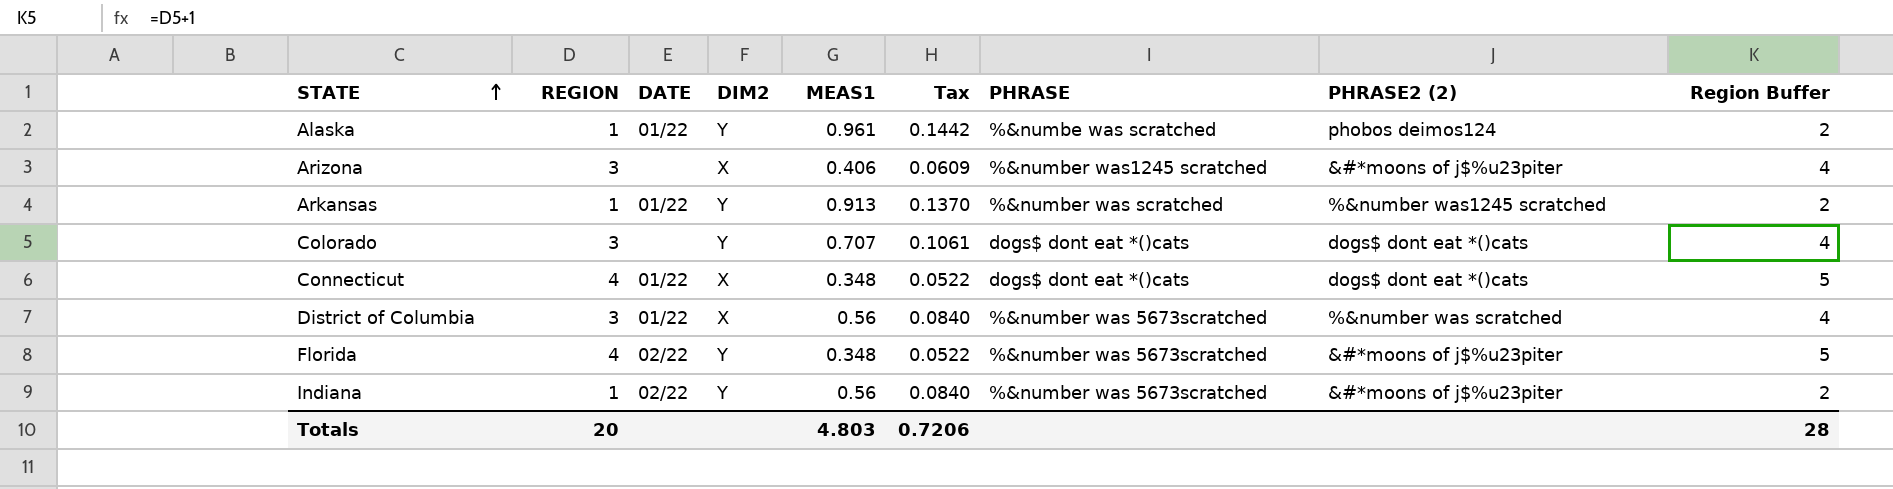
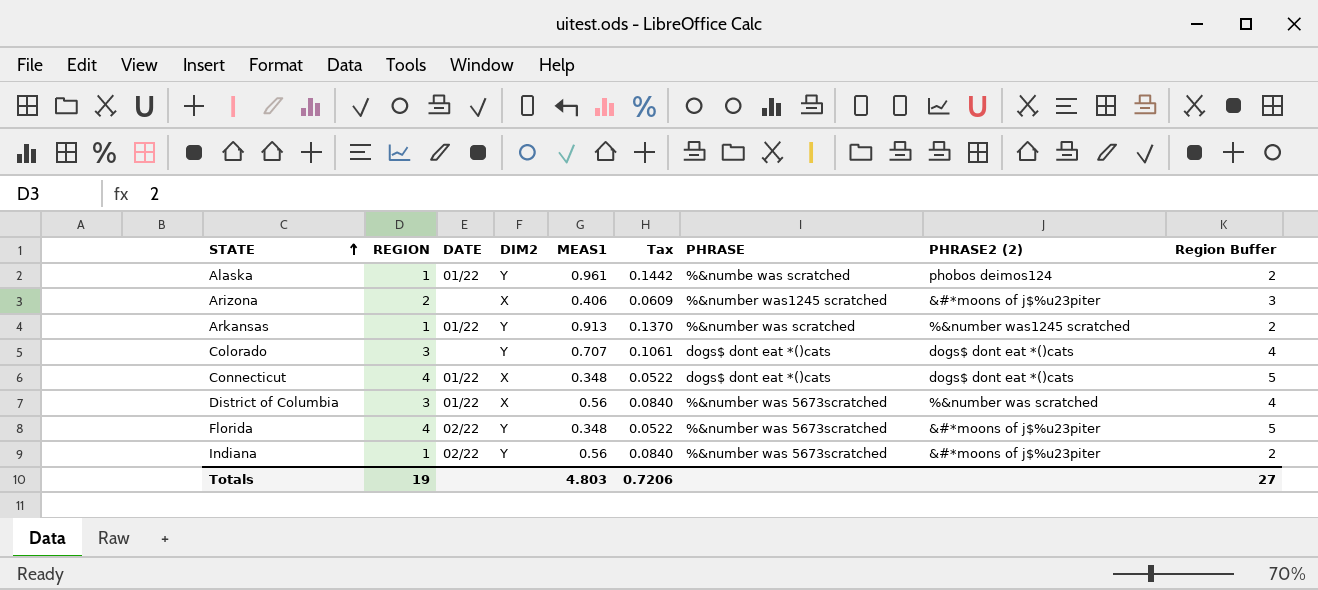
Arizona | REGION: 3 -> 2
Arizona | Region Buffer: 4 -> 3
Totals | REGION: 20 -> 19
Totals | Region Buffer: 28 -> 27

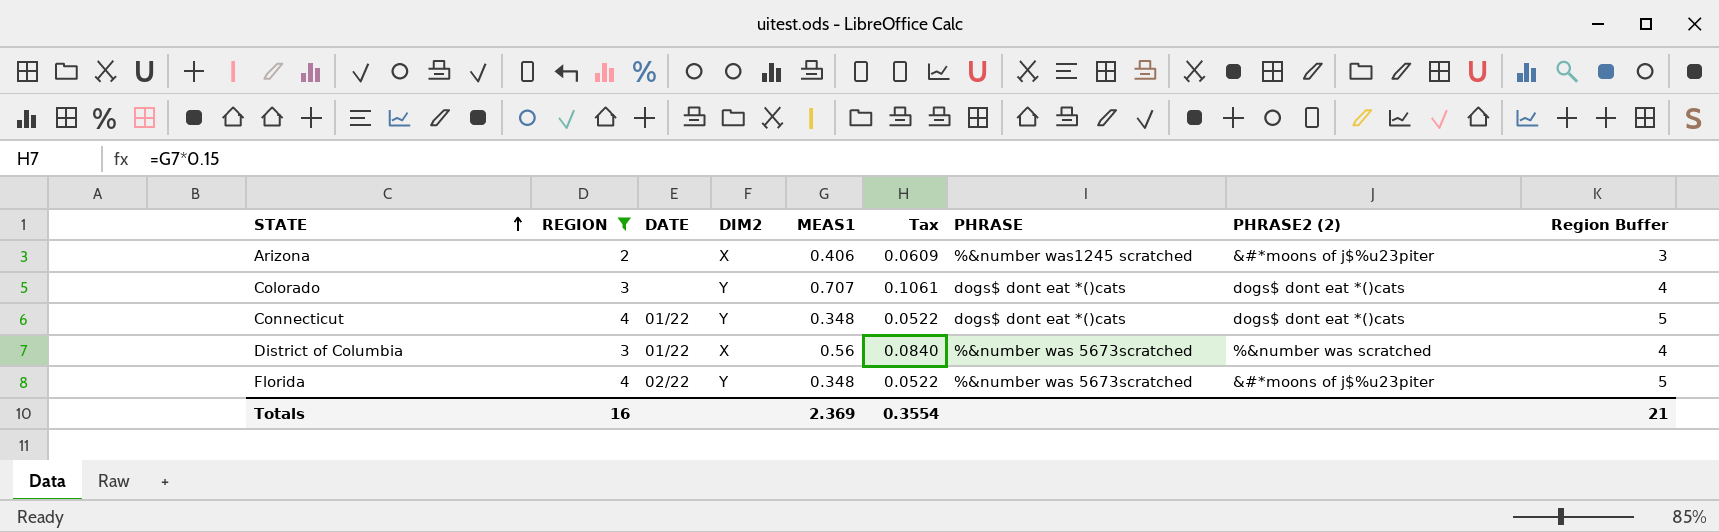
filter: none -> REGION != 1
Connecticut | DIM2: X -> Y
Totals | REGION: 19 -> 16
Totals | MEAS1: 4.803 -> 2.369
Totals | Tax: 0.7206 -> 0.3554
Totals | Region Buffer: 27 -> 21

